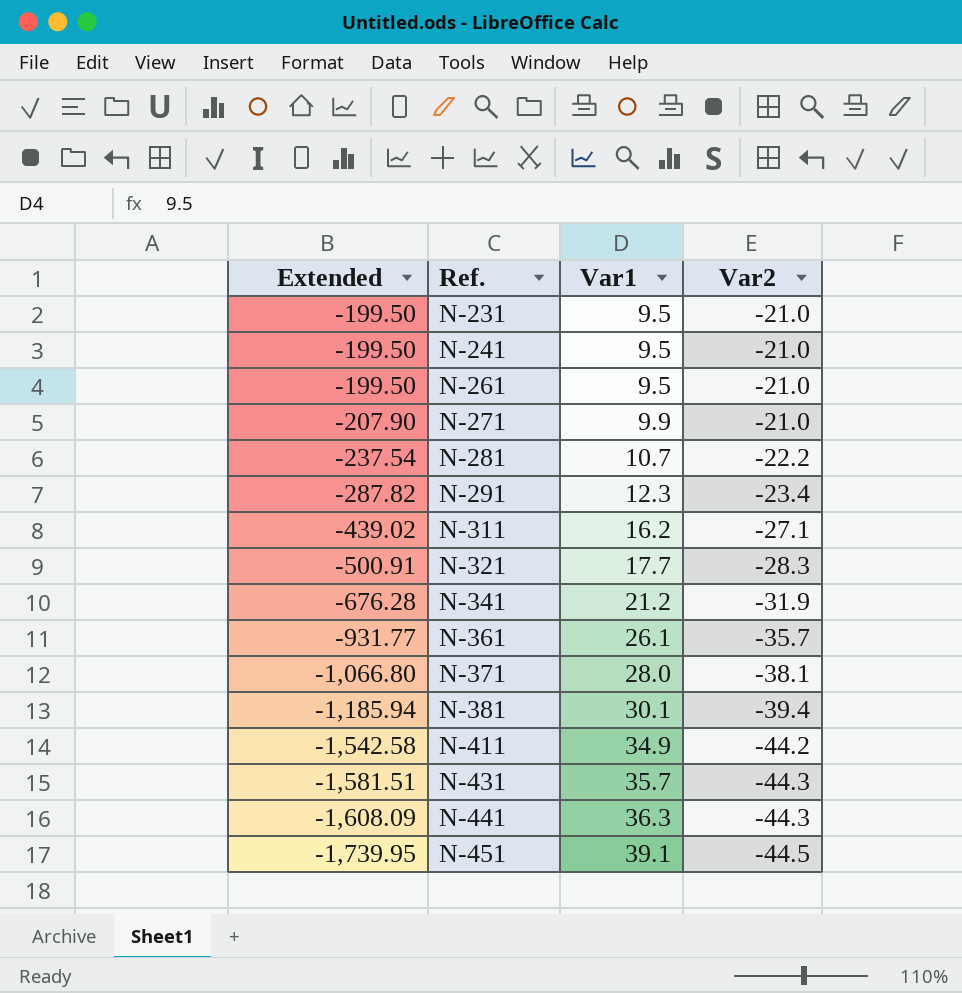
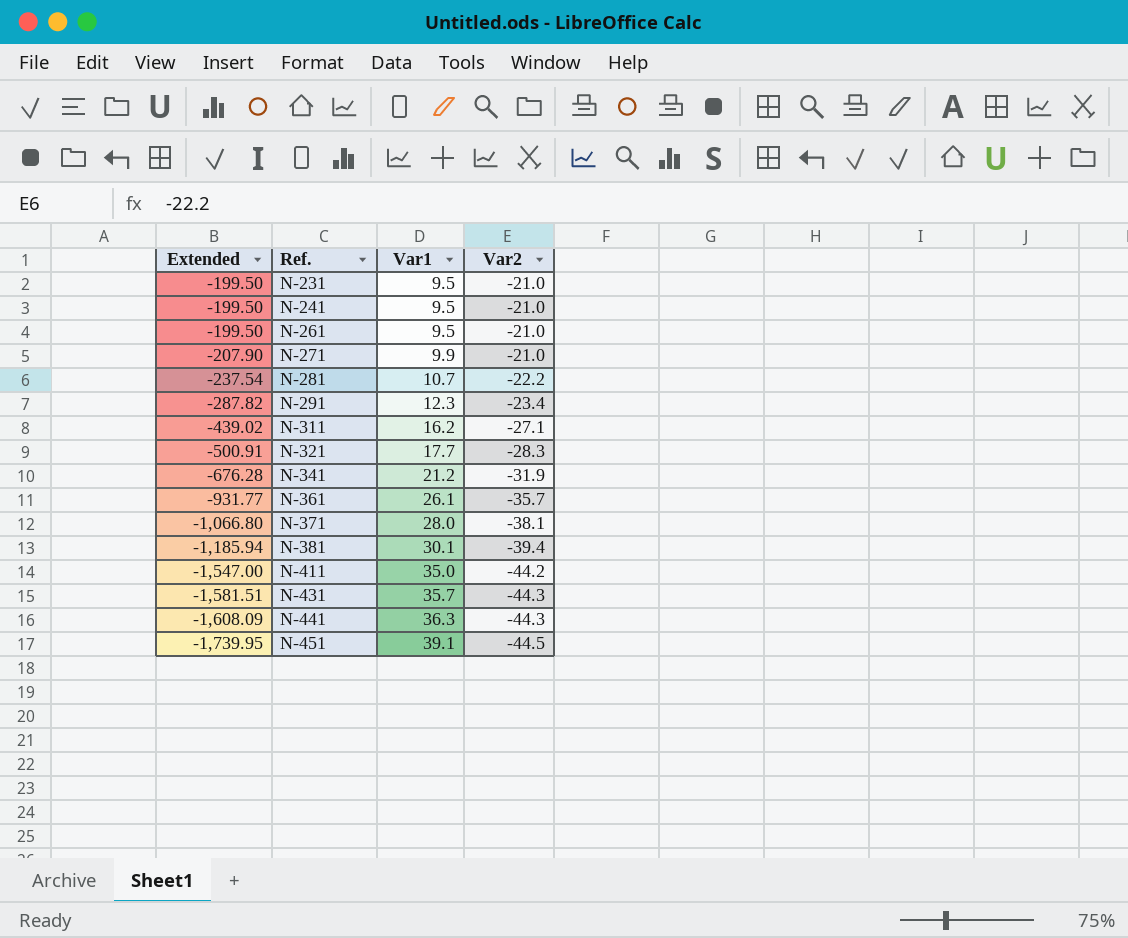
N-411 | Extended: -1,542.58 -> -1,547.00
N-411 | Var1: 34.9 -> 35.0

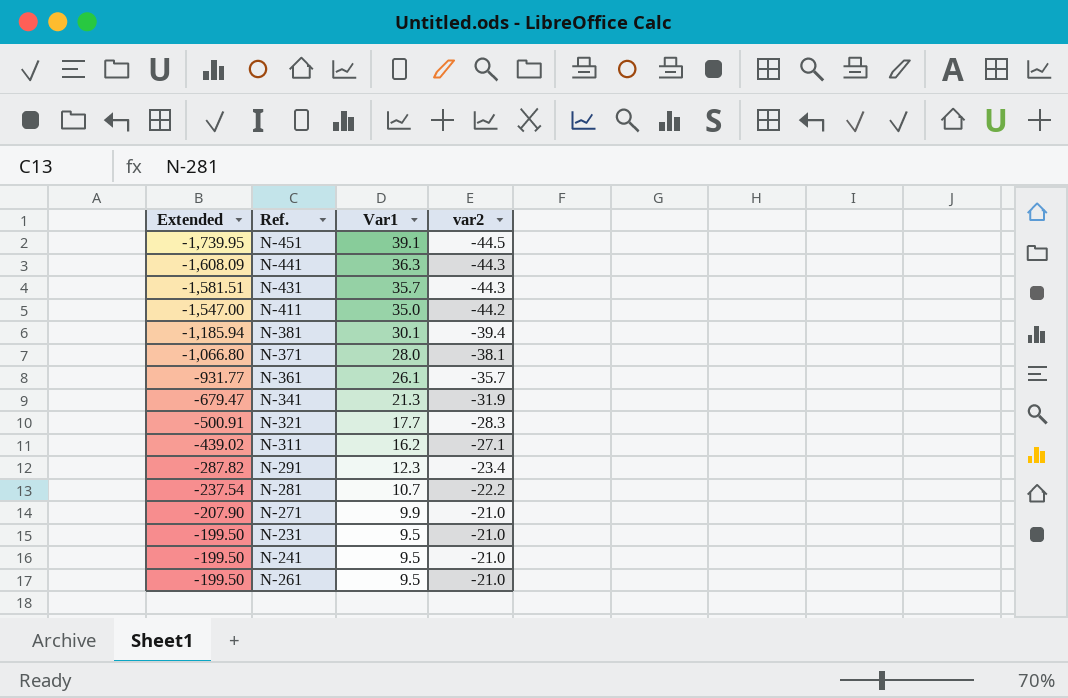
row order: Extended descending -> Extended ascending
column name: Var2 -> var2
N-341 | Extended: -676.28 -> -679.47
N-341 | Var1: 21.2 -> 21.3

